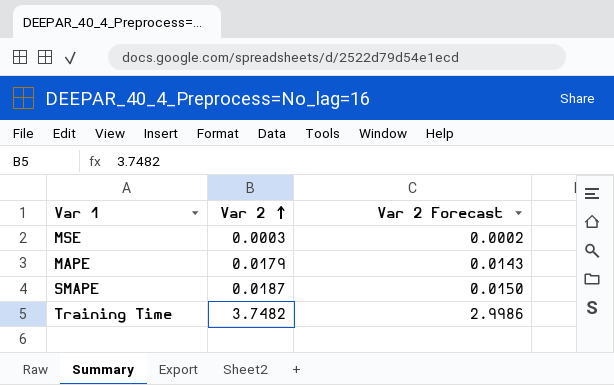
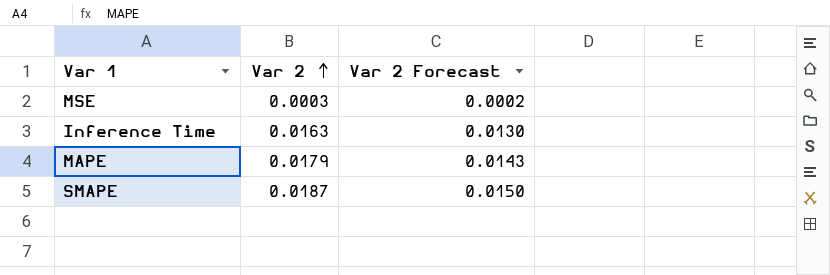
row Training Time: 3.7482 | 2.9986 -> none
row Inference Time: none -> 0.0163 | 0.0130

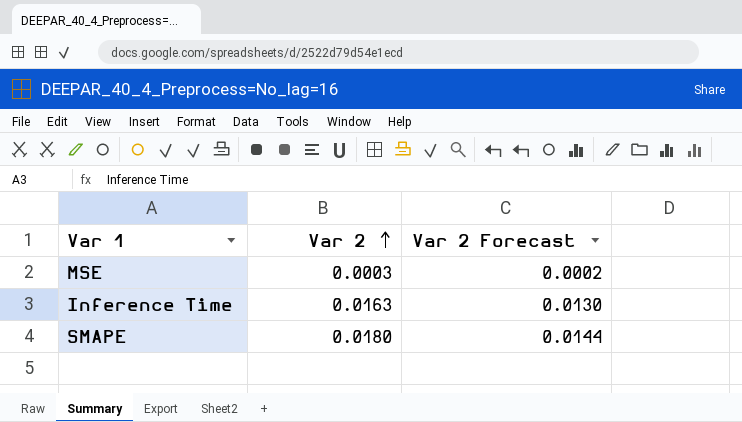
row MAPE: 0.0179 | 0.0143 -> none
SMAPE | Var 2: 0.0187 -> 0.0180
SMAPE | Var 2 Forecast: 0.0150 -> 0.0144

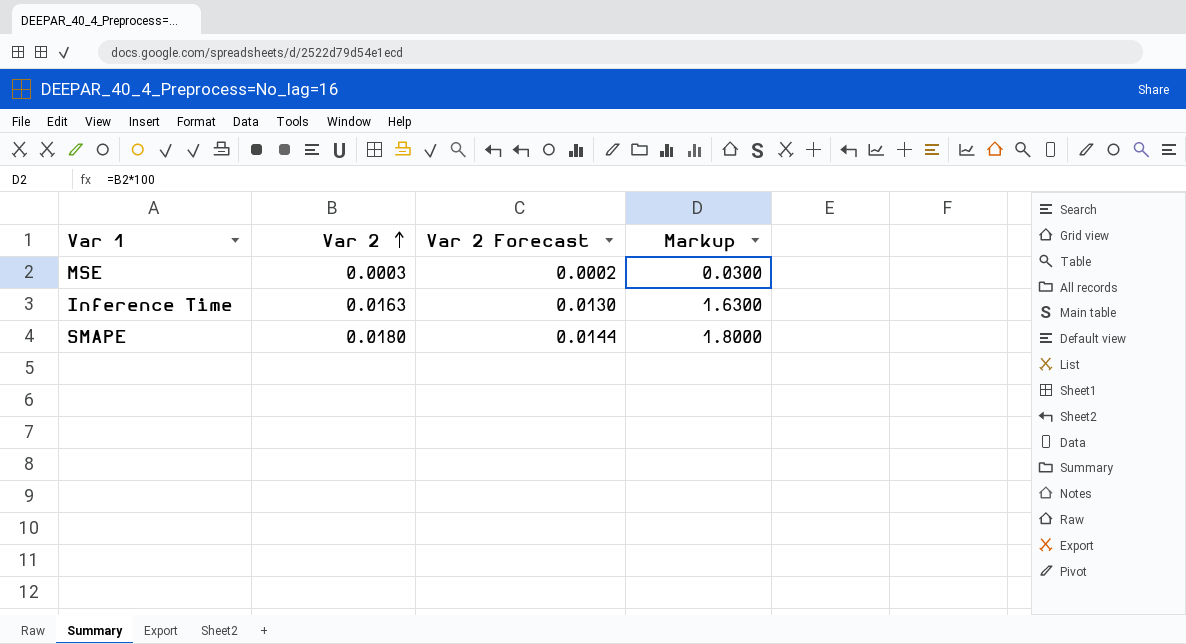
column Markup | formula: none -> [Var 2] * 100

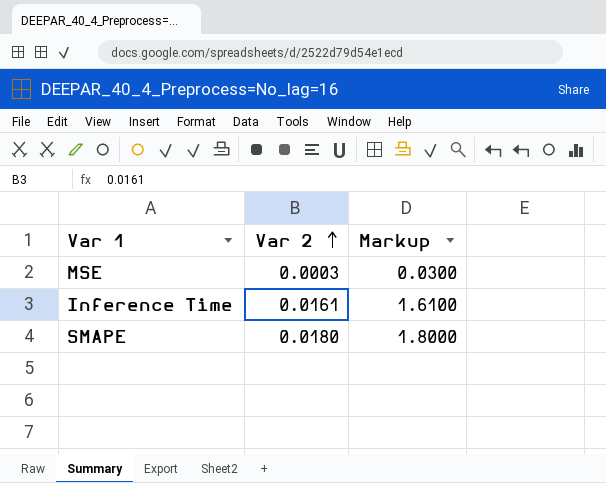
column Var 2 Forecast | formula: [Var 2] * 0.8 -> none
Inference Time | Var 2: 0.0163 -> 0.0161
Inference Time | Markup: 1.6300 -> 1.6100

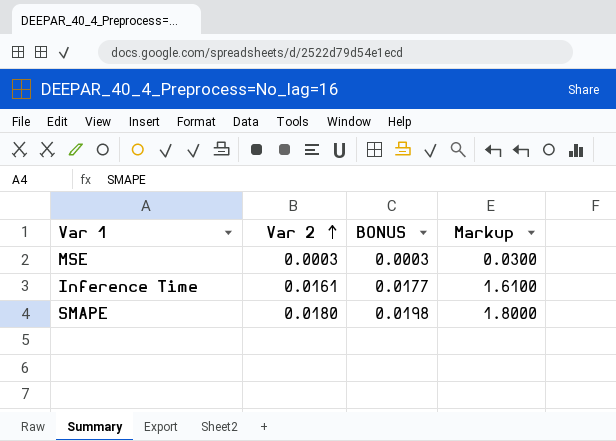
column BONUS | formula: none -> [Var 2] * 1.1

